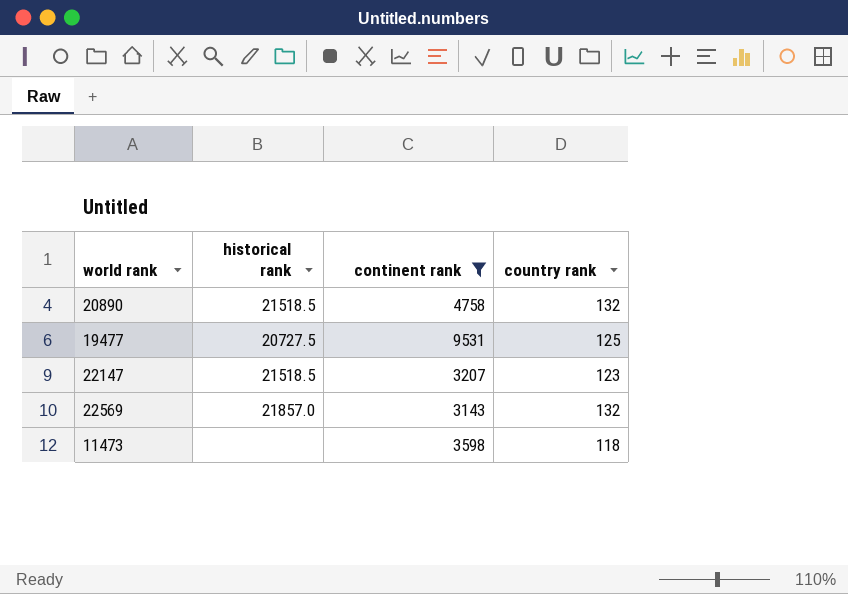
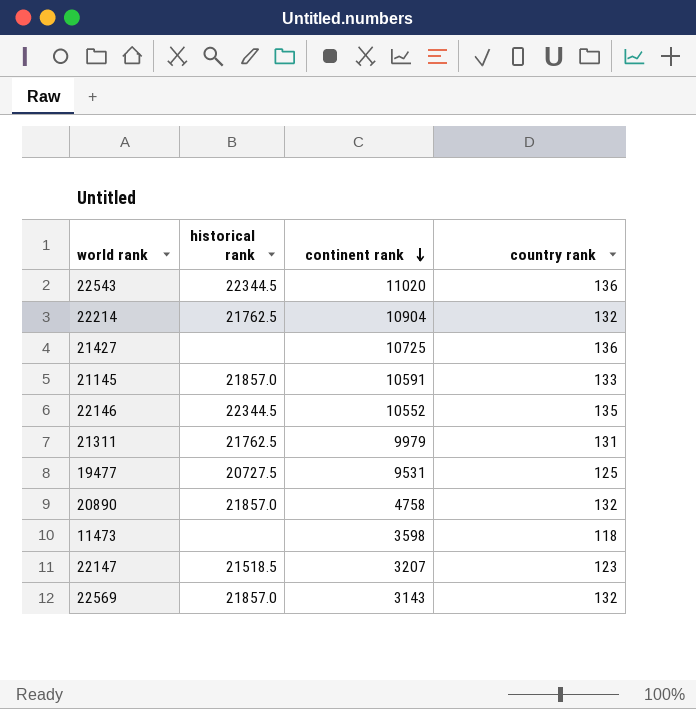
filter: continent rank <= 9531 -> none
row order: none -> continent rank descending
20890 | historical rank: 21518.5 -> 21857.0

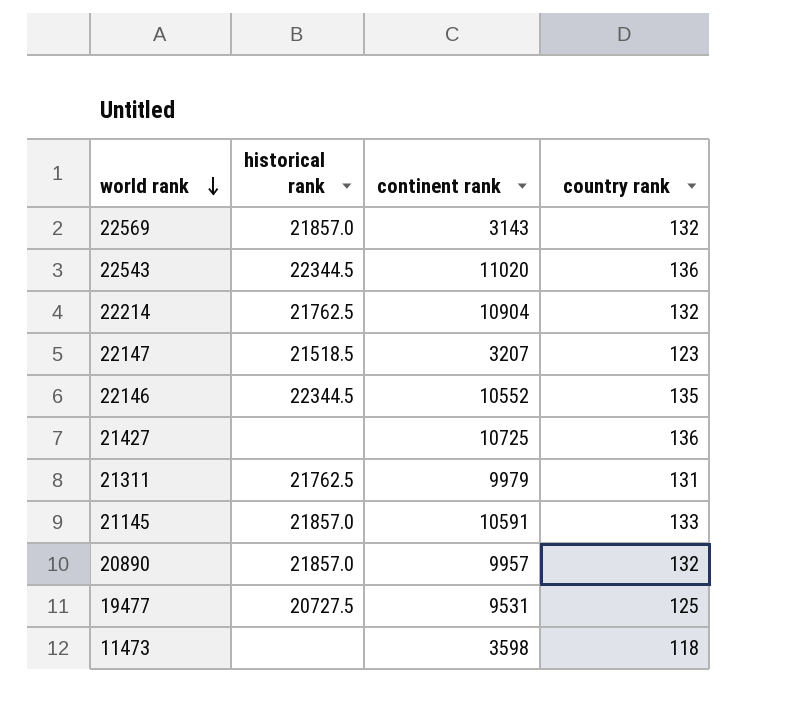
row order: continent rank descending -> world rank descending
20890 | continent rank: 4758 -> 9957

